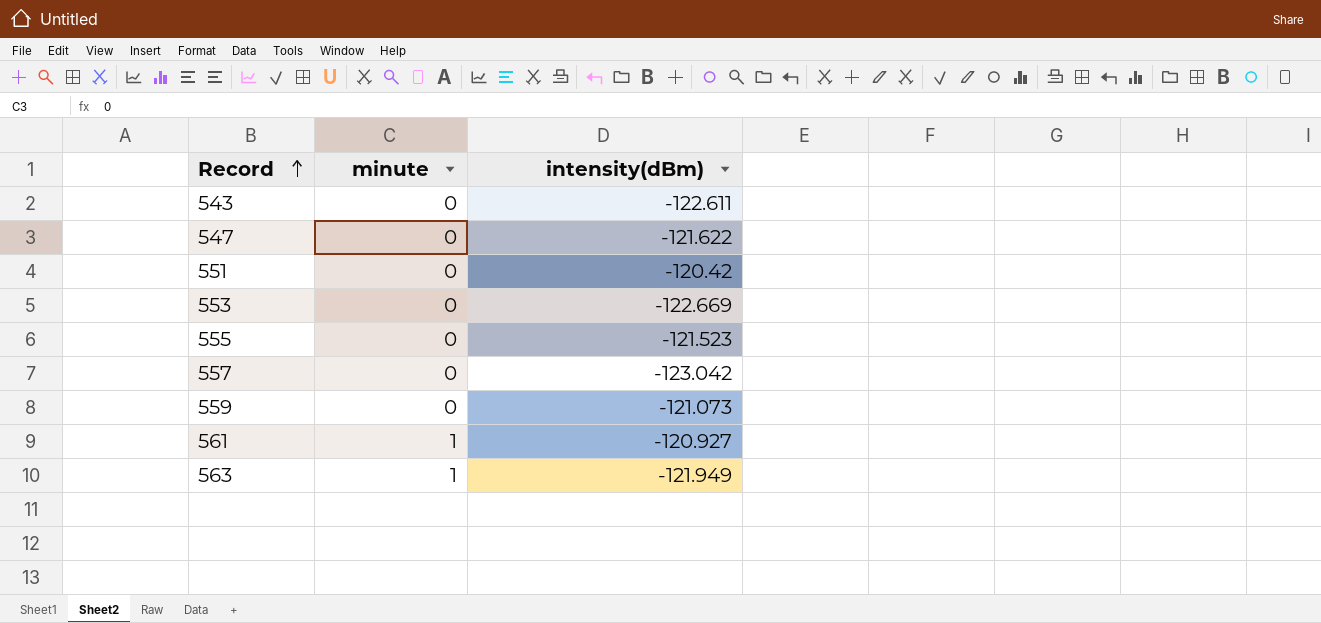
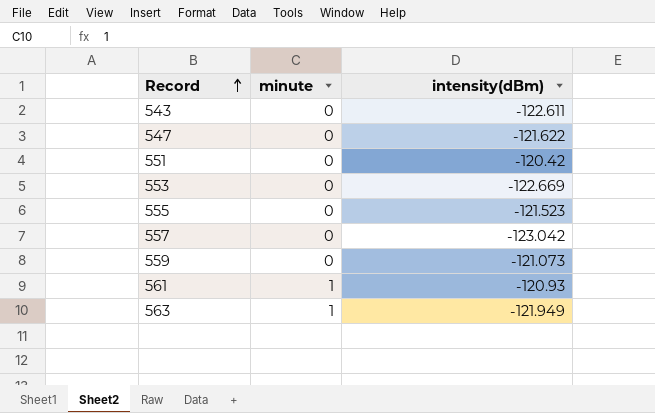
561 | intensity(dBm): -120.927 -> -120.93

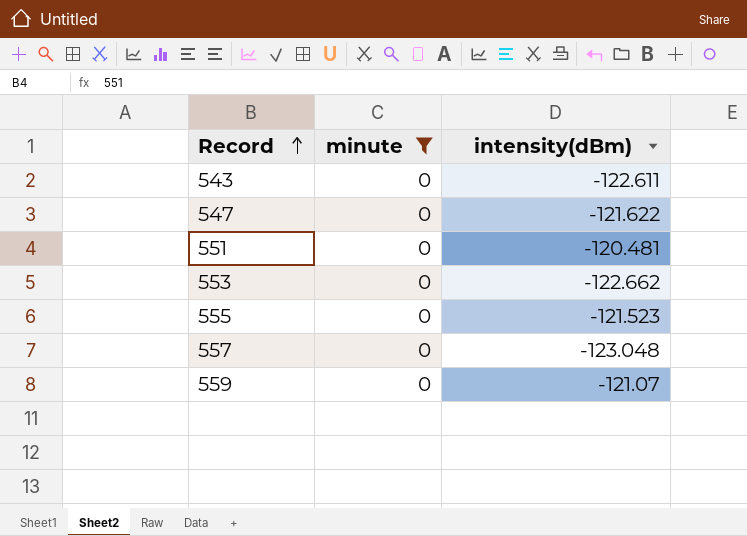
filter: none -> minute = 0
551 | intensity(dBm): -120.42 -> -120.481
553 | intensity(dBm): -122.669 -> -122.662
557 | intensity(dBm): -123.042 -> -123.048
559 | intensity(dBm): -121.073 -> -121.07

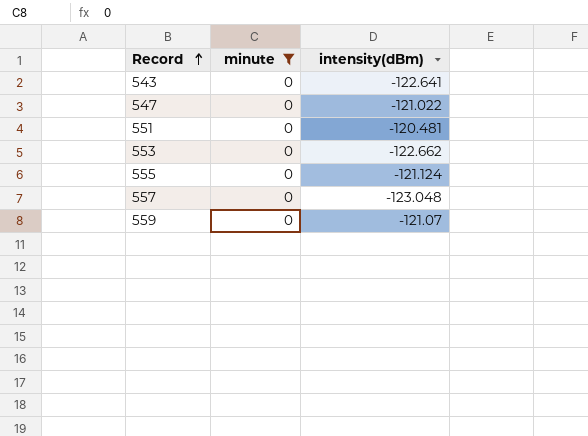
543 | intensity(dBm): -122.611 -> -122.641
547 | intensity(dBm): -121.622 -> -121.022
555 | intensity(dBm): -121.523 -> -121.124

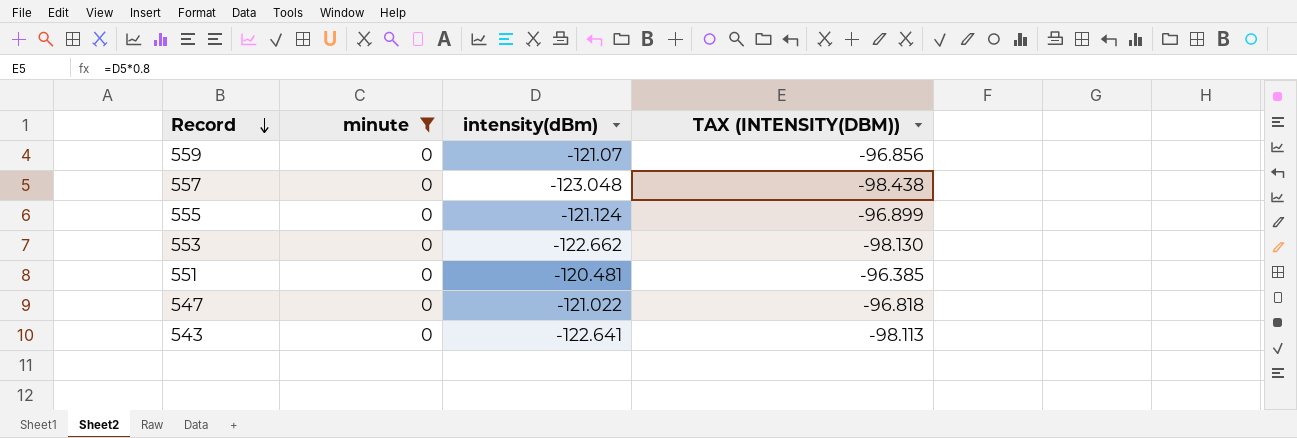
row order: Record ascending -> Record descending
column TAX (INTENSITY(DBM)) | formula: none -> [intensity(dBm)] * 0.8

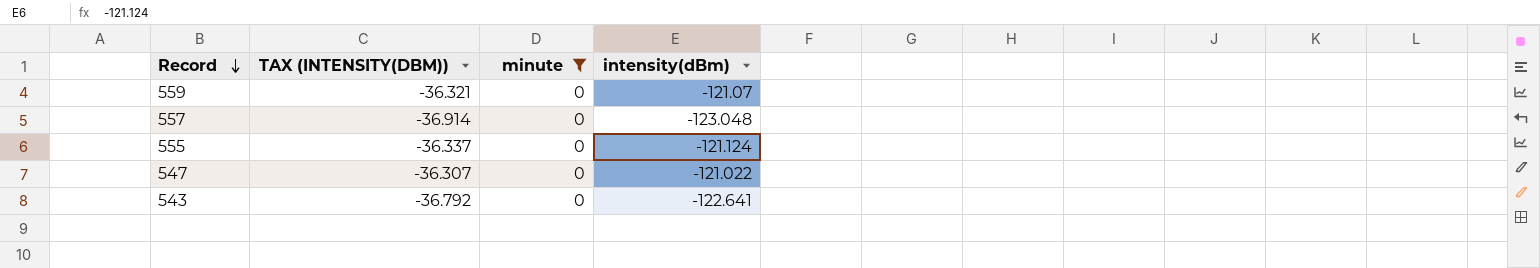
column TAX (INTENSITY(DBM)) | formula: [intensity(dBm)] * 0.8 -> [intensity(dBm)] * 0.3
column TAX (INTENSITY(DBM)) | position: 4 -> 2
row 553: 0 | -122.662 | -98.130 -> none
row 551: 0 | -120.481 | -96.385 -> none

